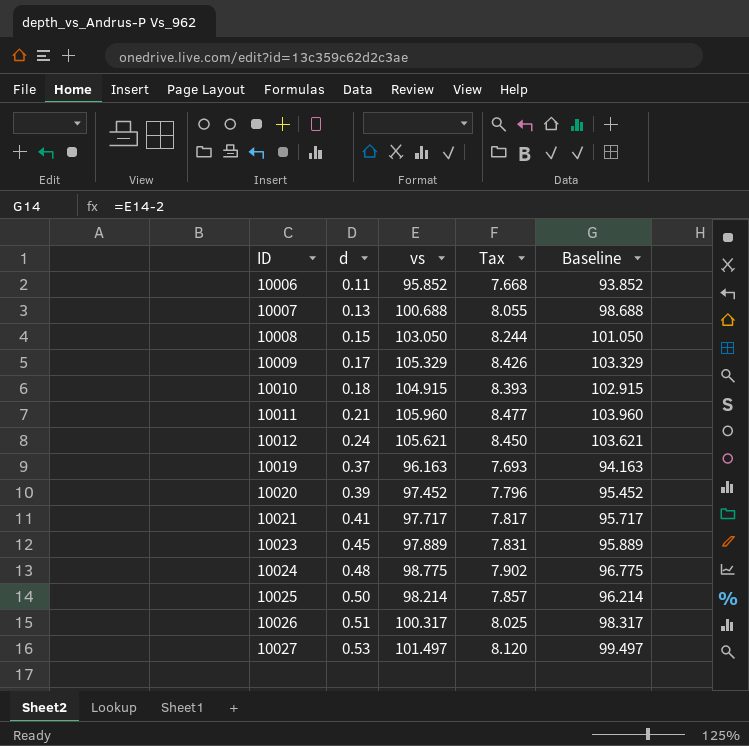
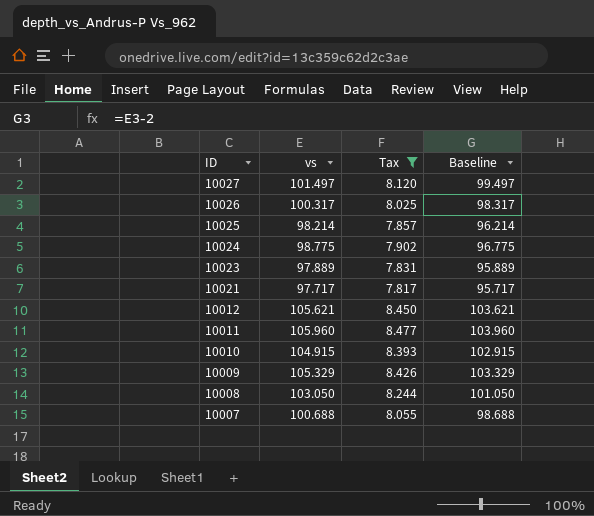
filter: none -> Tax >= 7.817
row order: ID ascending -> ID descending
column d | position: 2 -> none

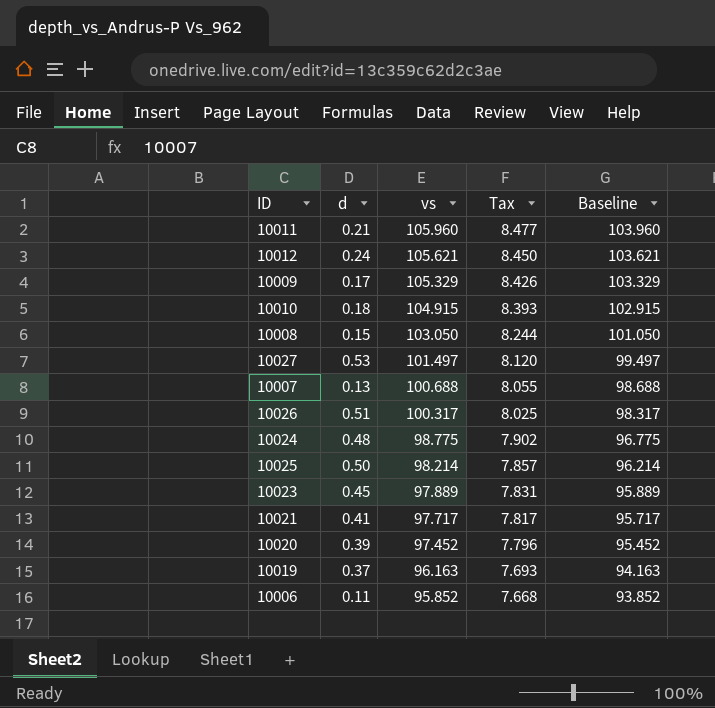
filter: Tax >= 7.817 -> none
row order: ID descending -> vs descending
column d | position: none -> 2

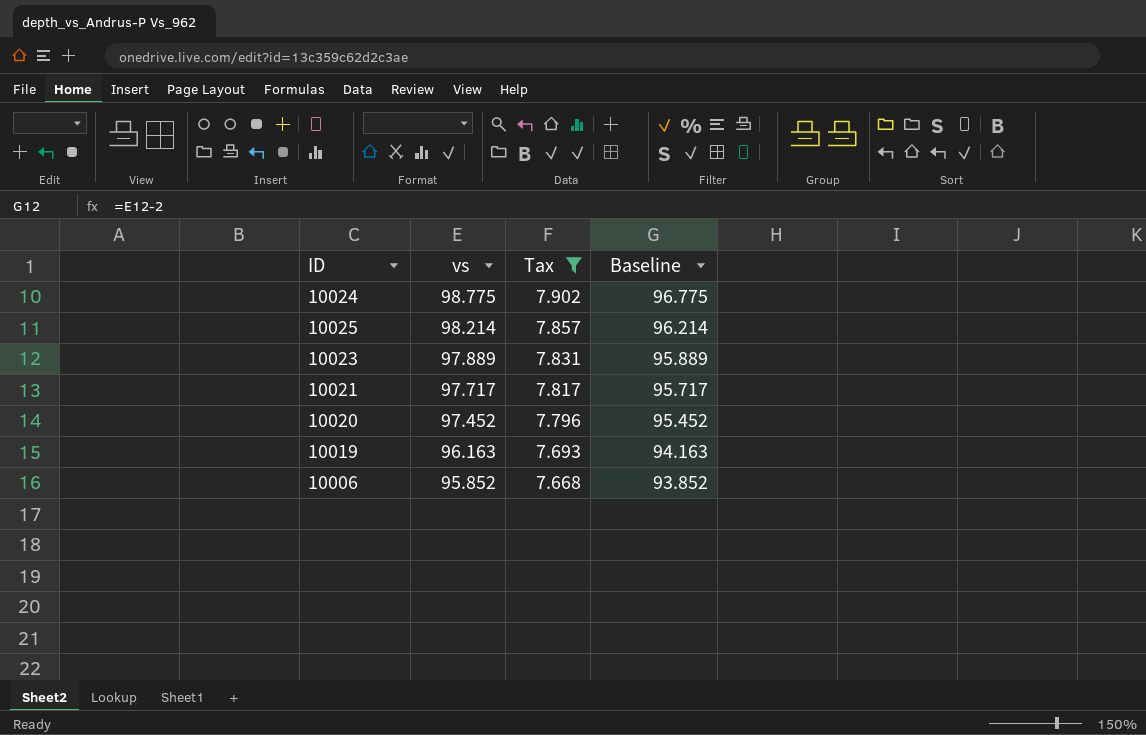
filter: none -> Tax <= 7.902
column d | position: 2 -> none

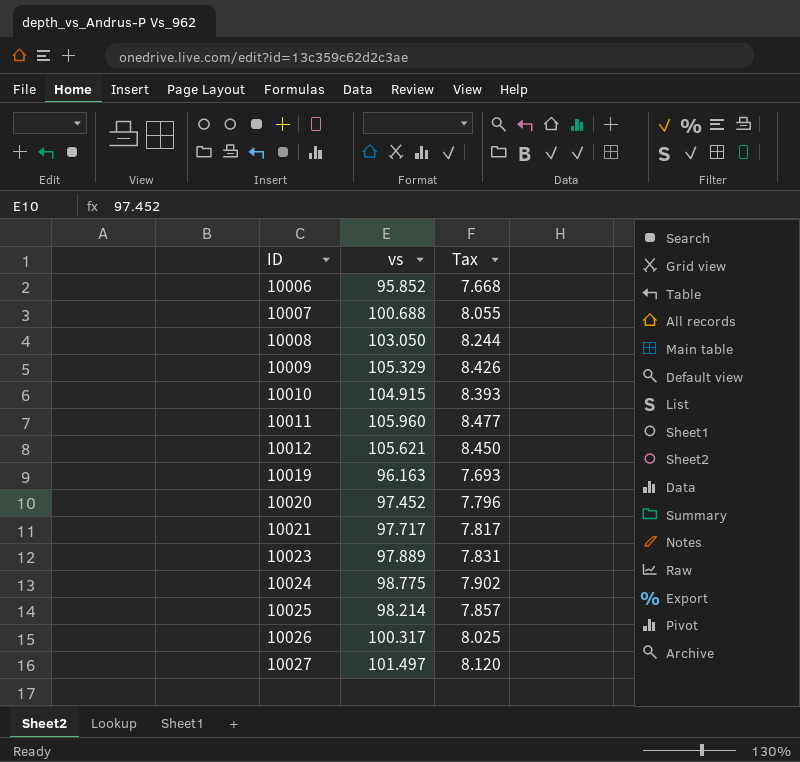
filter: Tax <= 7.902 -> none
row order: vs descending -> ID ascending
column Baseline | formula: [vs] - 2 -> none

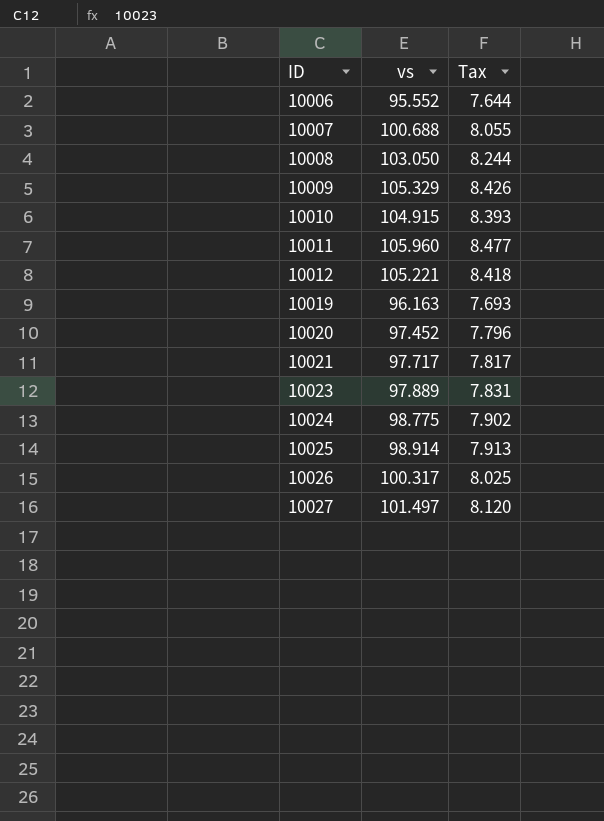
10006 | vs: 95.852 -> 95.552
10006 | Tax: 7.668 -> 7.644
10012 | vs: 105.621 -> 105.221
10012 | Tax: 8.450 -> 8.418
10025 | vs: 98.214 -> 98.914
10025 | Tax: 7.857 -> 7.913

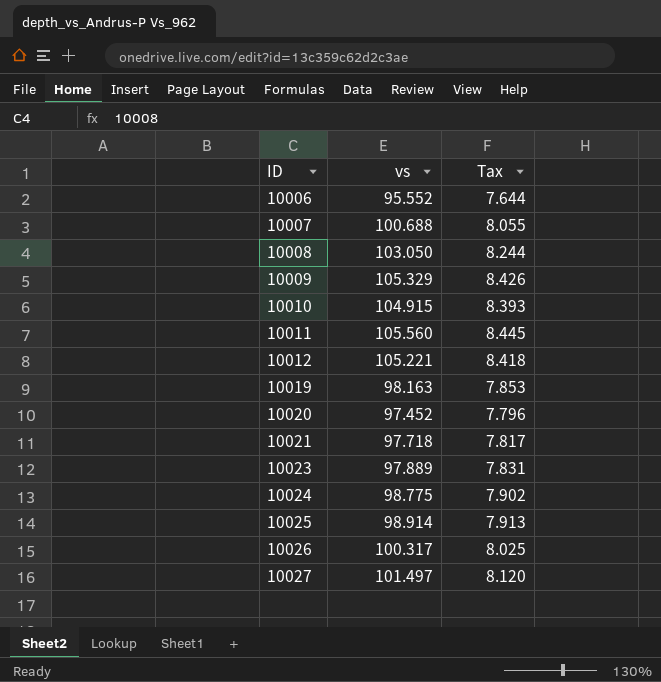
10011 | vs: 105.960 -> 105.560
10011 | Tax: 8.477 -> 8.445
10019 | vs: 96.163 -> 98.163
10019 | Tax: 7.693 -> 7.853
10021 | vs: 97.717 -> 97.718

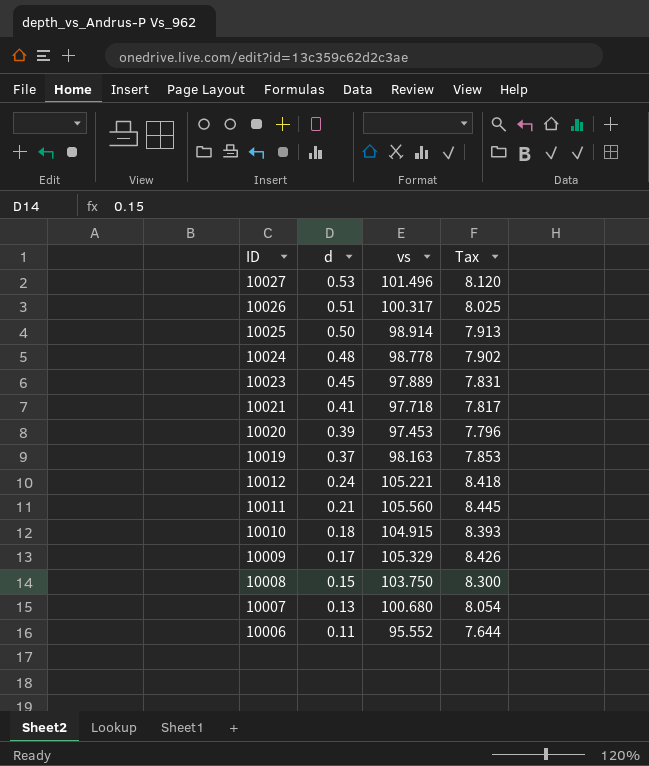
row order: ID ascending -> ID descending
column d | position: none -> 2
10027 | vs: 101.497 -> 101.496
10024 | vs: 98.775 -> 98.778
10020 | vs: 97.452 -> 97.453
10008 | vs: 103.050 -> 103.750
10008 | Tax: 8.244 -> 8.300
10007 | vs: 100.688 -> 100.680
10007 | Tax: 8.055 -> 8.054

